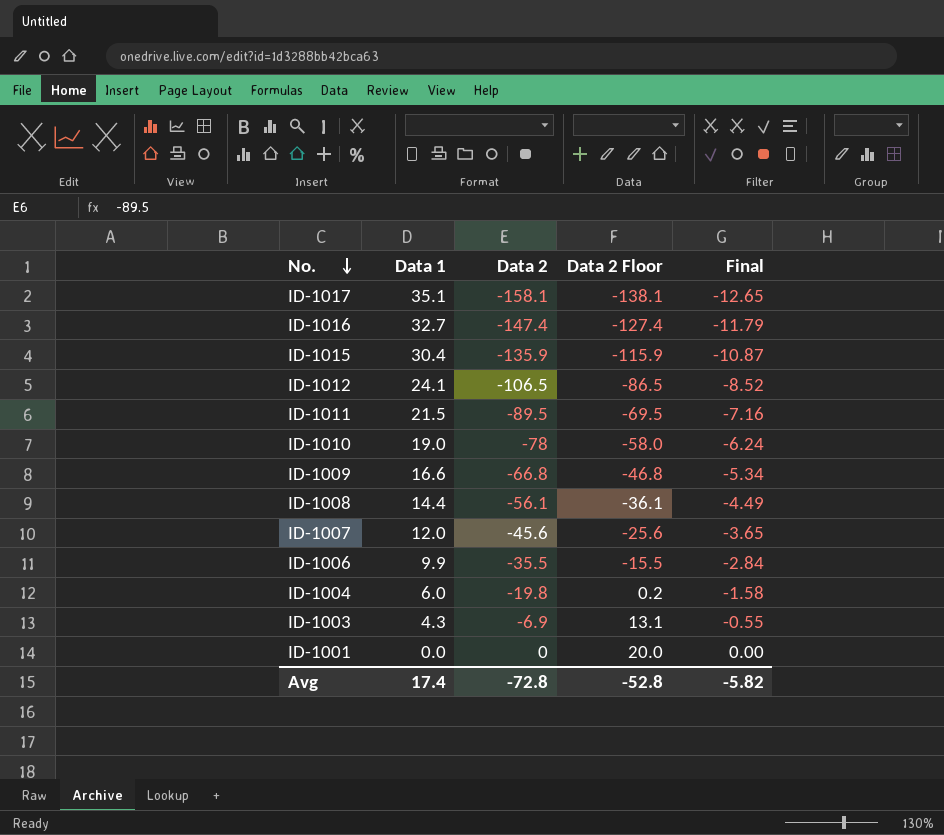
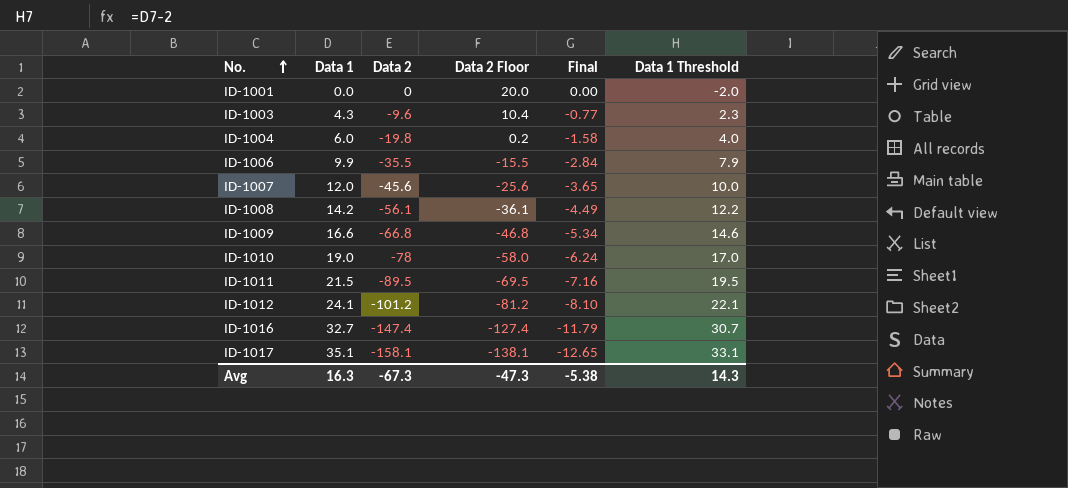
row order: No. descending -> No. ascending
column Data 1 Threshold | formula: none -> [Data 1] - 2
row ID-1015: 30.4 | -135.9 | -115.9 | -10.87 -> none
ID-1003 | Data 2: -6.9 -> -9.6
ID-1003 | Data 2 Floor: 13.1 -> 10.4
ID-1003 | Final: -0.55 -> -0.77
ID-1008 | Data 1: 14.4 -> 14.2
ID-1012 | Data 2: -106.5 -> -101.2
ID-1012 | Data 2 Floor: -86.5 -> -81.2
ID-1012 | Final: -8.52 -> -8.10
Avg | Data 1: 17.4 -> 16.3
Avg | Data 2: -72.8 -> -67.3
Avg | Data 2 Floor: -52.8 -> -47.3
Avg | Final: -5.82 -> -5.38

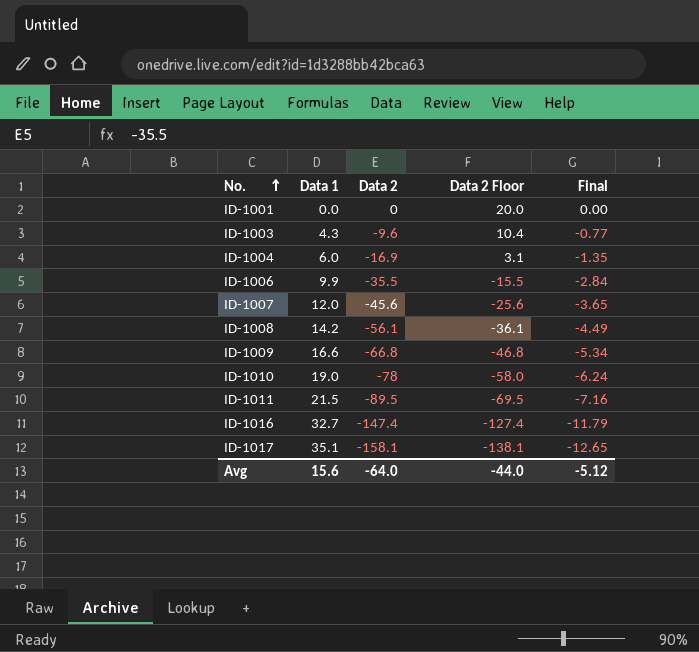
column Data 1 Threshold | formula: [Data 1] - 2 -> none
row ID-1012: 24.1 | -101.2 | -81.2 | -8.10 | 22.1 -> none
ID-1004 | Data 2: -19.8 -> -16.9
ID-1004 | Data 2 Floor: 0.2 -> 3.1
ID-1004 | Final: -1.58 -> -1.35
Avg | Data 1: 16.3 -> 15.6
Avg | Data 2: -67.3 -> -64.0
Avg | Data 2 Floor: -47.3 -> -44.0
Avg | Final: -5.38 -> -5.12

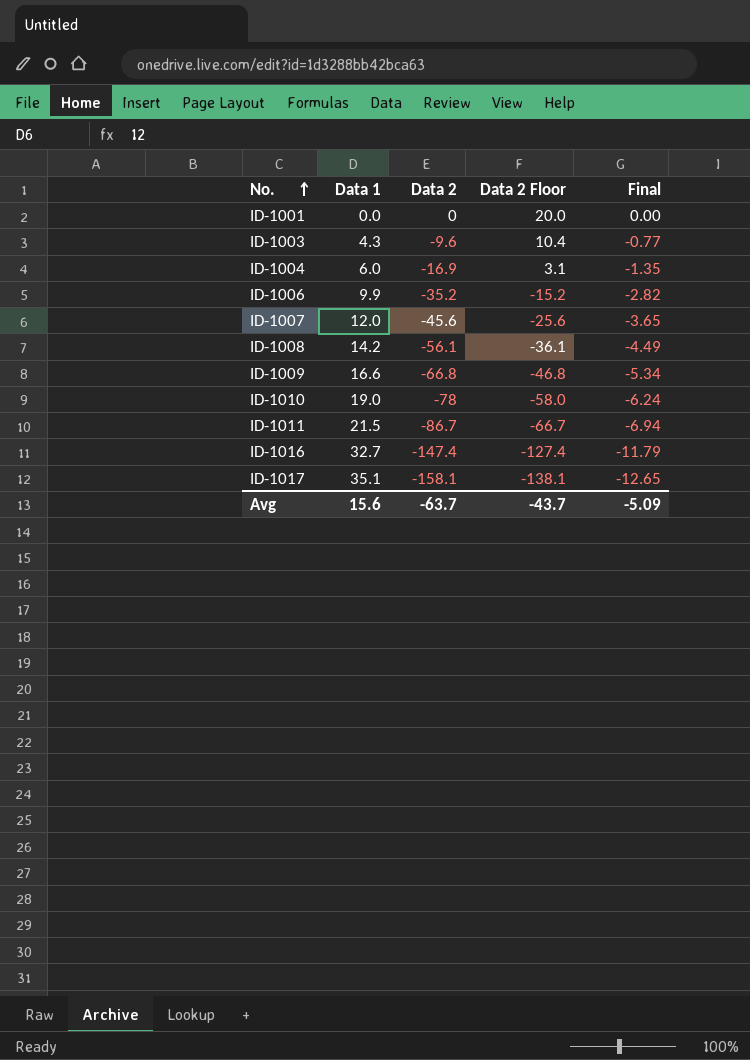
ID-1006 | Data 2: -35.5 -> -35.2
ID-1006 | Data 2 Floor: -15.5 -> -15.2
ID-1006 | Final: -2.84 -> -2.82
ID-1011 | Data 2: -89.5 -> -86.7
ID-1011 | Data 2 Floor: -69.5 -> -66.7
ID-1011 | Final: -7.16 -> -6.94
Avg | Data 2: -64.0 -> -63.7
Avg | Data 2 Floor: -44.0 -> -43.7
Avg | Final: -5.12 -> -5.09

